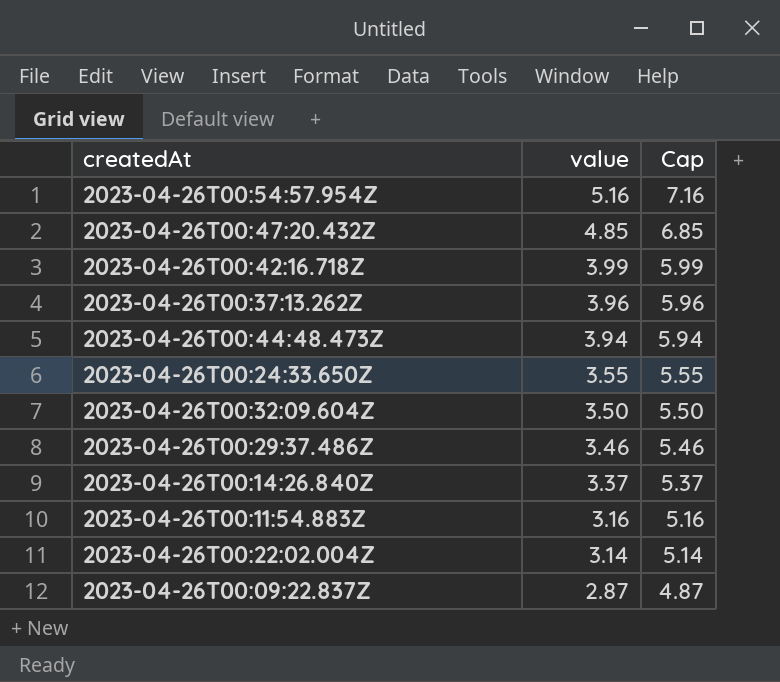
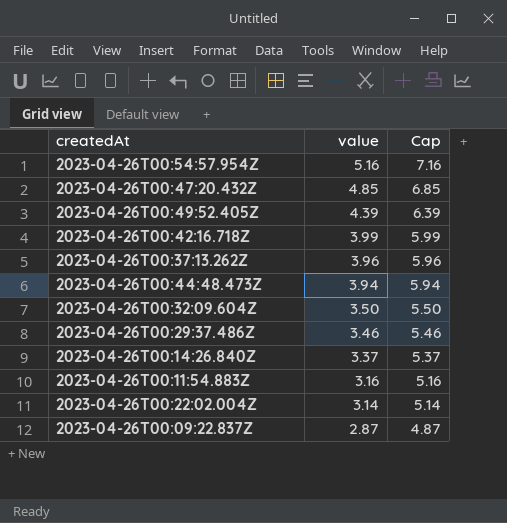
row 2023-04-26T00:24:33.650Z: 3.55 | 5.55 -> none
row 2023-04-26T00:49:52.405Z: none -> 4.39 | 6.39

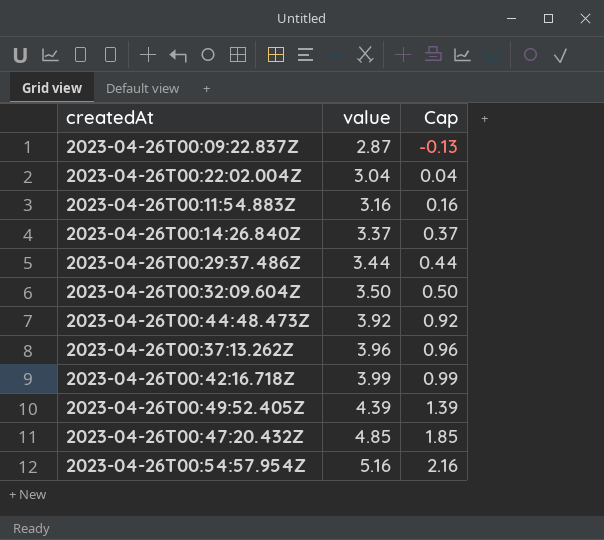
row order: value descending -> value ascending
column Cap | formula: [value] + 2 -> [value] - 3
2023-04-26T00:22:02.004Z | value: 3.14 -> 3.04
2023-04-26T00:29:37.486Z | value: 3.46 -> 3.44
2023-04-26T00:44:48.473Z | value: 3.94 -> 3.92

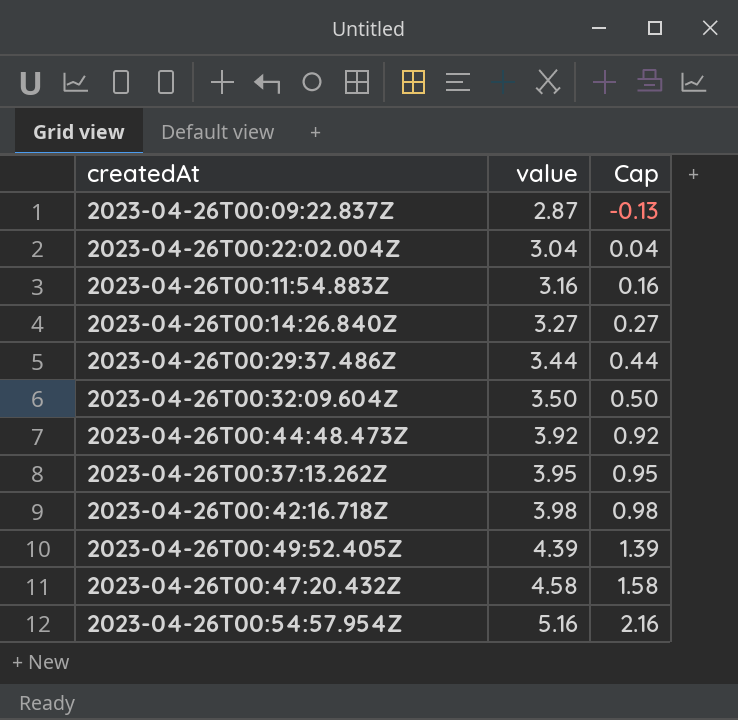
2023-04-26T00:14:26.840Z | value: 3.37 -> 3.27
2023-04-26T00:14:26.840Z | Cap: 0.37 -> 0.27
2023-04-26T00:37:13.262Z | value: 3.96 -> 3.95
2023-04-26T00:37:13.262Z | Cap: 0.96 -> 0.95
2023-04-26T00:42:16.718Z | value: 3.99 -> 3.98
2023-04-26T00:42:16.718Z | Cap: 0.99 -> 0.98
2023-04-26T00:47:20.432Z | value: 4.85 -> 4.58
2023-04-26T00:47:20.432Z | Cap: 1.85 -> 1.58

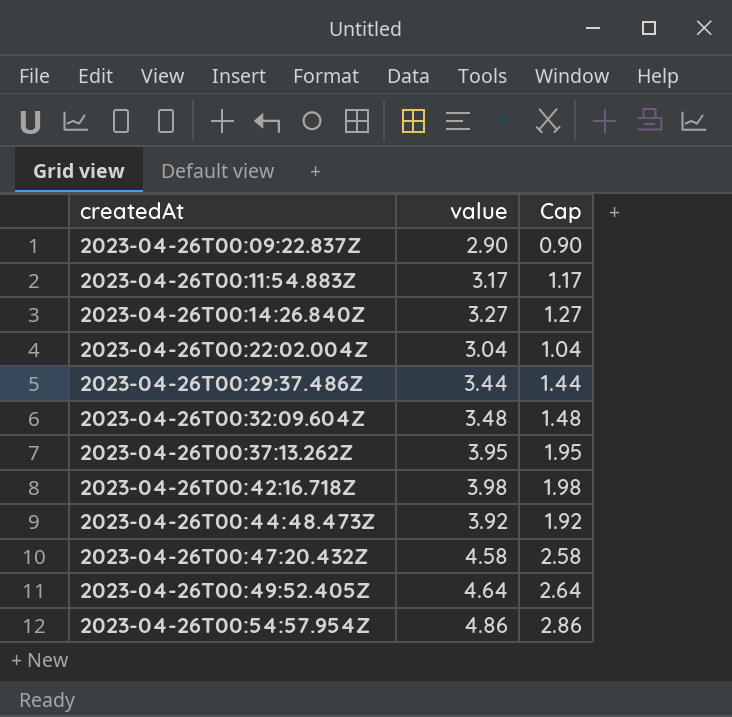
row order: value ascending -> createdAt ascending
column Cap | formula: [value] - 3 -> [value] - 2
2023-04-26T00:09:22.837Z | value: 2.87 -> 2.90
2023-04-26T00:11:54.883Z | value: 3.16 -> 3.17
2023-04-26T00:32:09.604Z | value: 3.50 -> 3.48
2023-04-26T00:49:52.405Z | value: 4.39 -> 4.64
2023-04-26T00:54:57.954Z | value: 5.16 -> 4.86

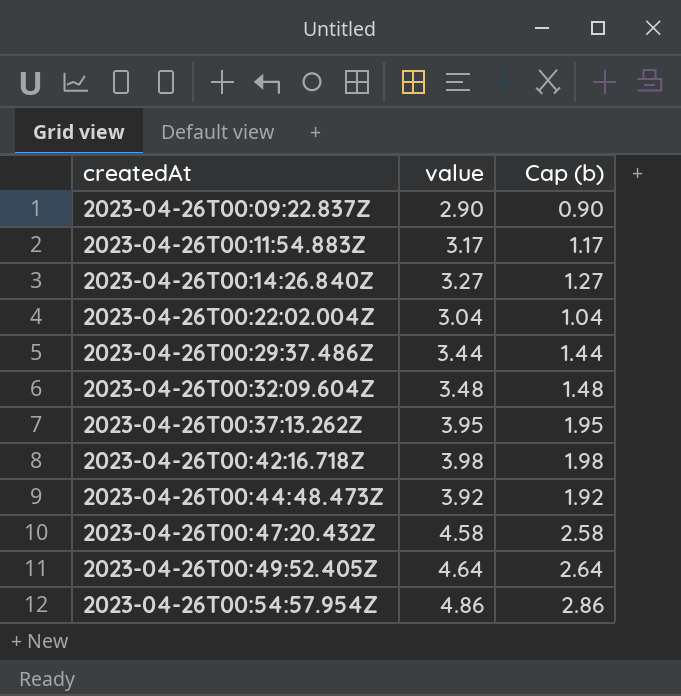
column name: Cap -> Cap (b)

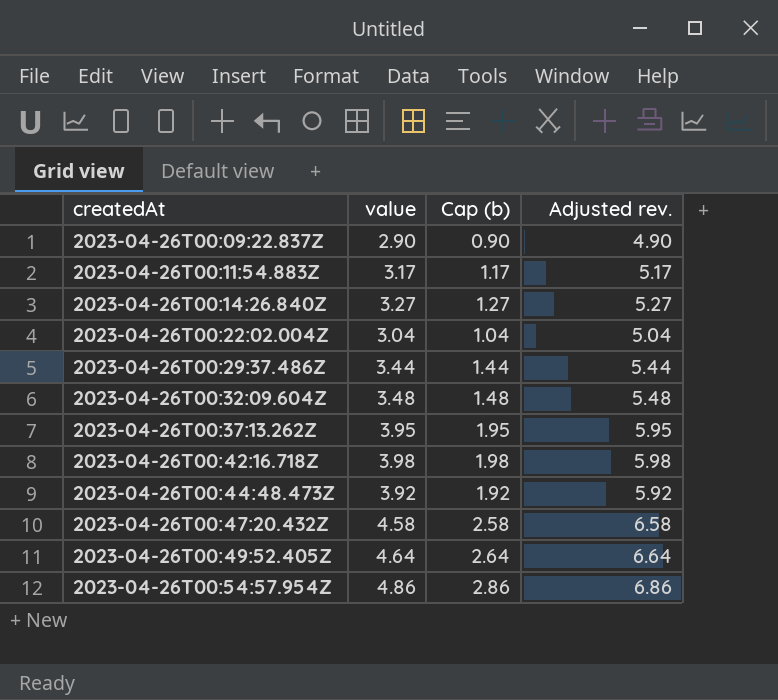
column Adjusted rev. | formula: none -> [value] + 2

